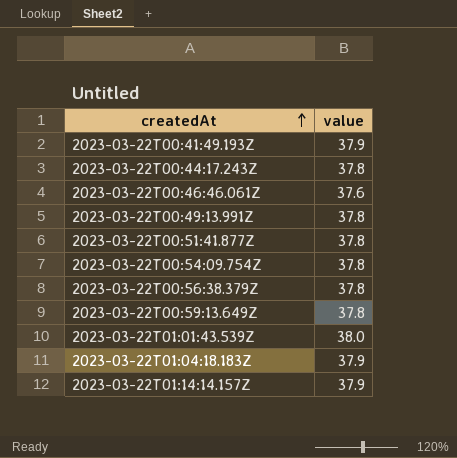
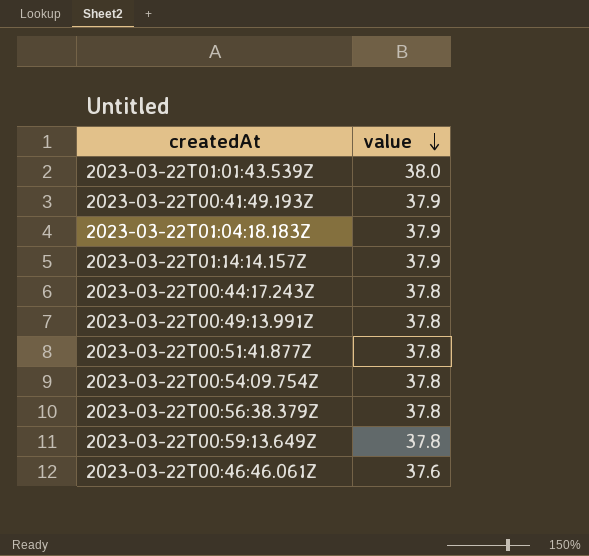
row order: createdAt ascending -> value descending

